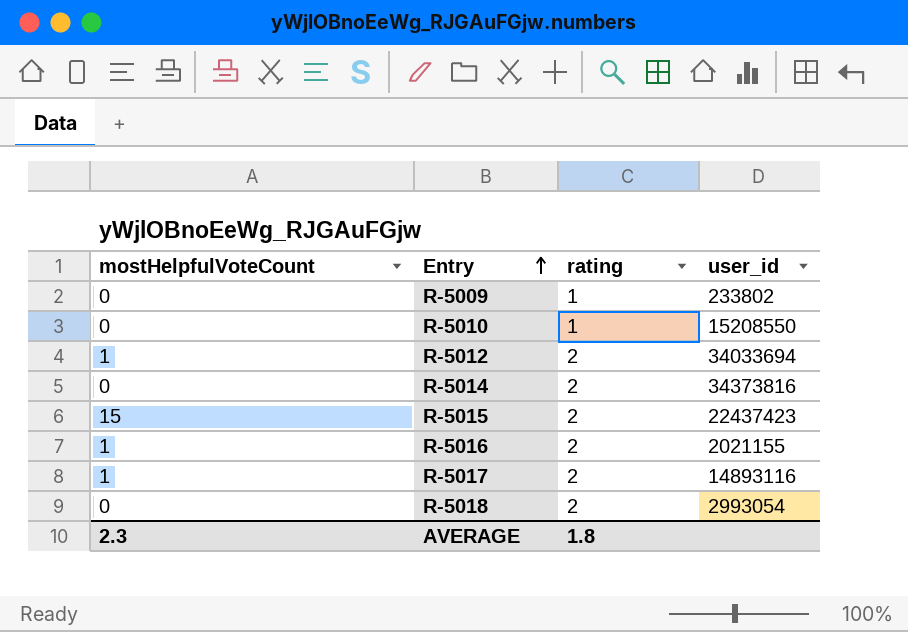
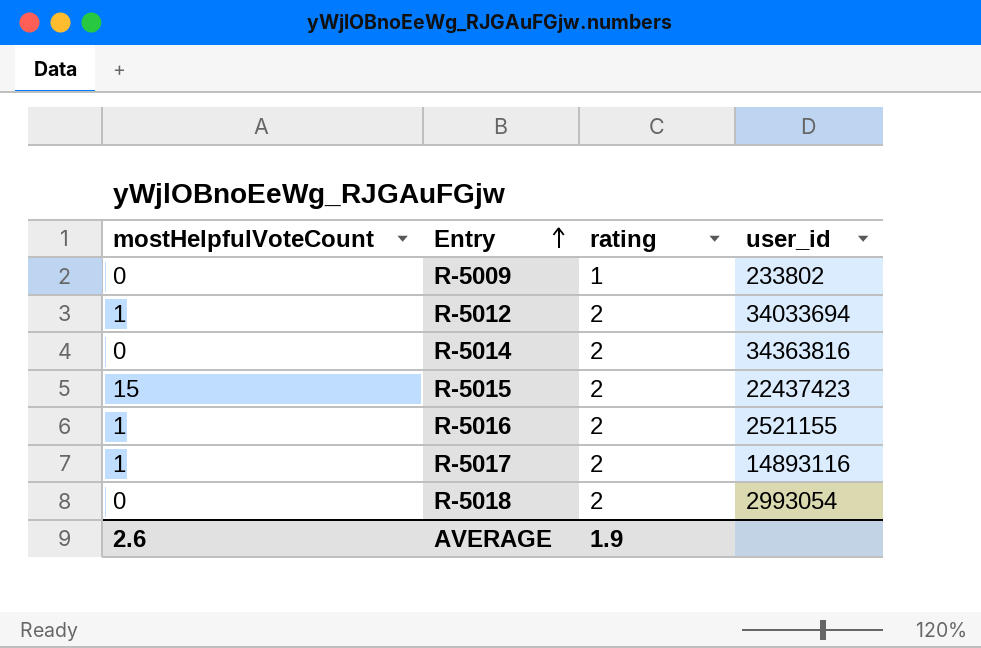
row R-5010: 0 | 1 | 15208550 -> none
R-5014 | user_id: 34373816 -> 34363816
R-5016 | user_id: 2021155 -> 2521155
AVERAGE | mostHelpfulVoteCount: 2.3 -> 2.6
AVERAGE | rating: 1.8 -> 1.9

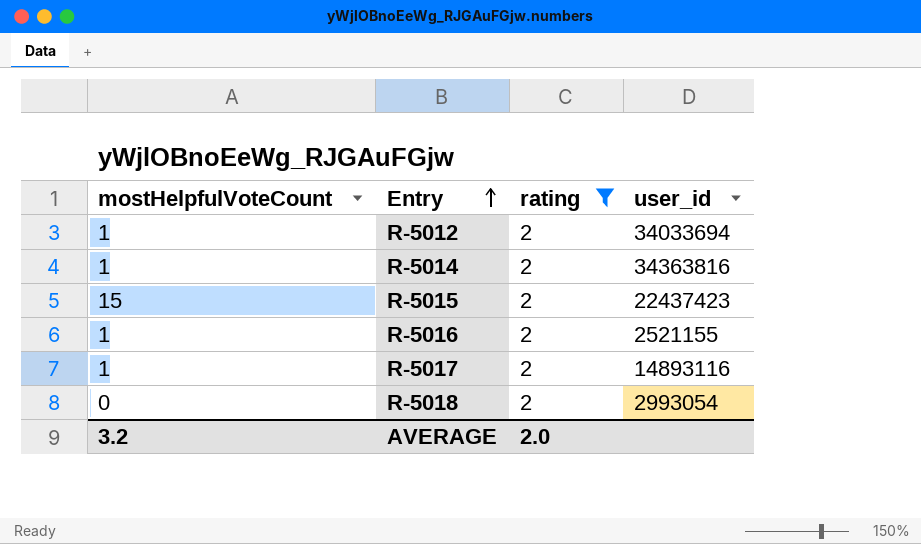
filter: none -> rating = 2
R-5014 | mostHelpfulVoteCount: 0 -> 1
AVERAGE | mostHelpfulVoteCount: 2.6 -> 3.2
AVERAGE | rating: 1.9 -> 2.0

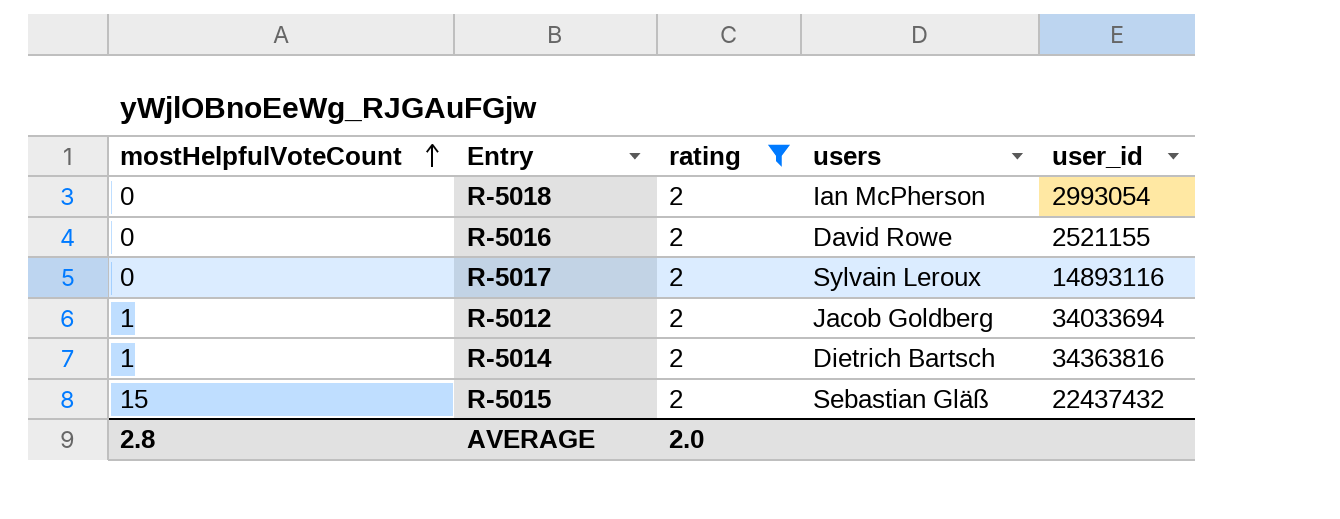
row order: Entry ascending -> mostHelpfulVoteCount ascending
column users | position: none -> 4
R-5016 | mostHelpfulVoteCount: 1 -> 0
R-5017 | mostHelpfulVoteCount: 1 -> 0
R-5015 | user_id: 22437423 -> 22437432
AVERAGE | mostHelpfulVoteCount: 3.2 -> 2.8

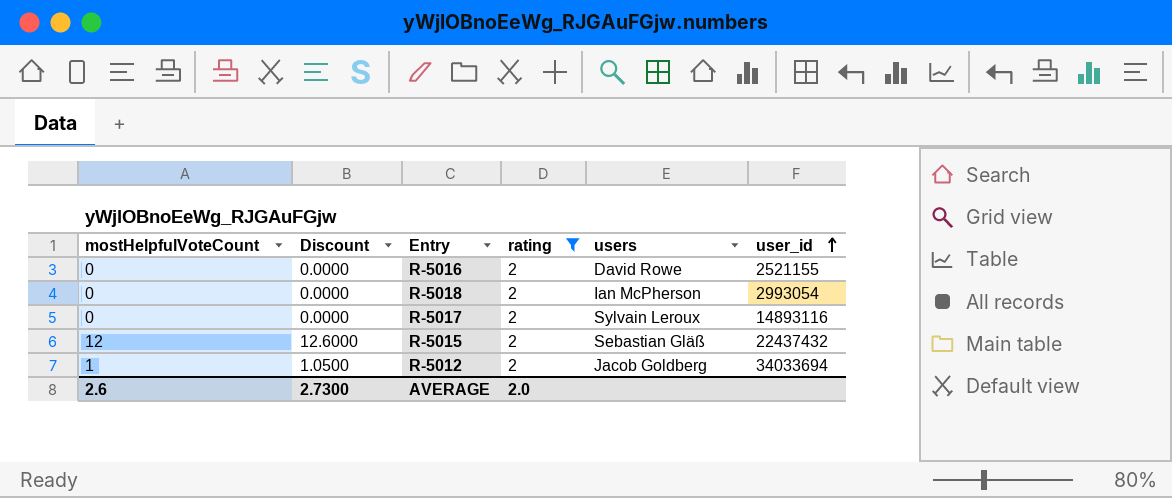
row order: mostHelpfulVoteCount ascending -> user_id ascending
column Discount | formula: none -> [mostHelpfulVoteCount] * 1.05
row R-5014: 1 | 2 | Dietrich Bartsch | 34363816 -> none
R-5015 | mostHelpfulVoteCount: 15 -> 12
AVERAGE | mostHelpfulVoteCount: 2.8 -> 2.6

